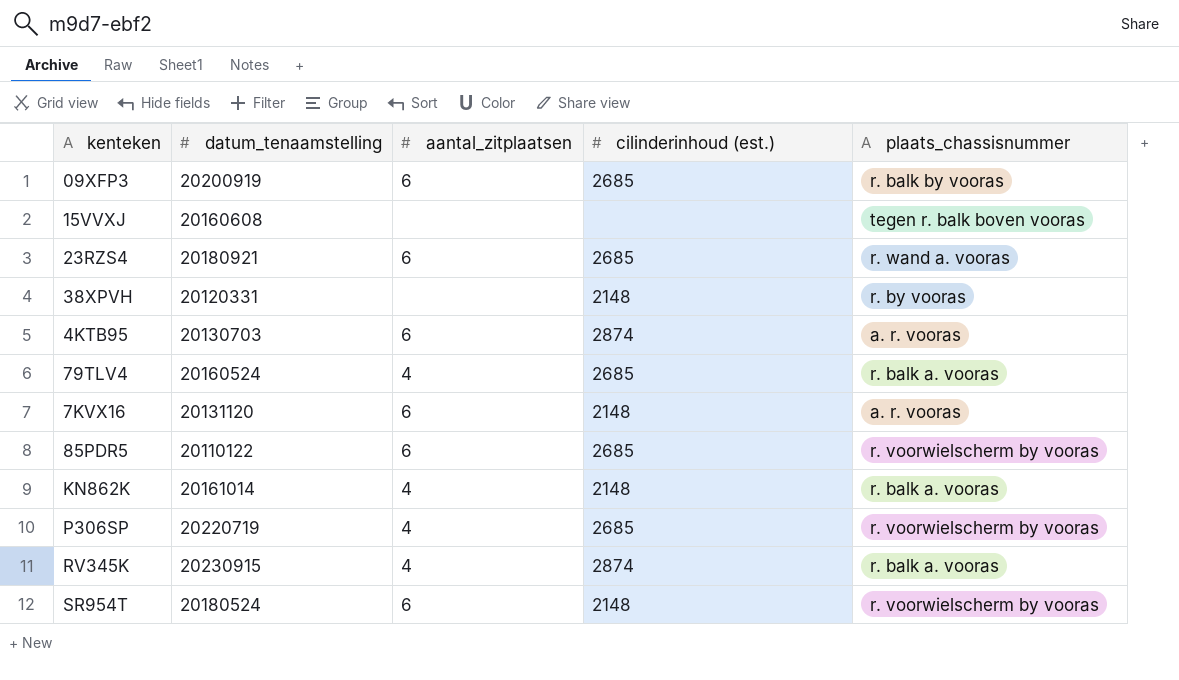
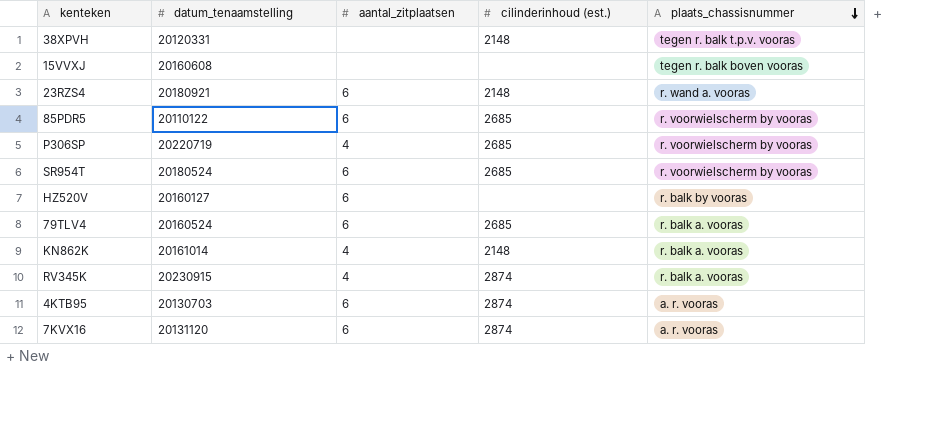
row order: none -> plaats_chassisnummer descending
row 09XFP3: 20200919 | 6 | 2685 | r. balk by vooras -> none
38XPVH | plaats_chassisnummer: r. by vooras -> tegen r. balk t.p.v. vooras
23RZS4 | cilinderinhoud (est.): 2685 -> 2148
SR954T | cilinderinhoud (est.): 2148 -> 2685
row HZ520V: none -> 20160127 | 6 | none | r. balk by vooras
79TLV4 | aantal_zitplaatsen: 4 -> 6
7KVX16 | cilinderinhoud (est.): 2148 -> 2874

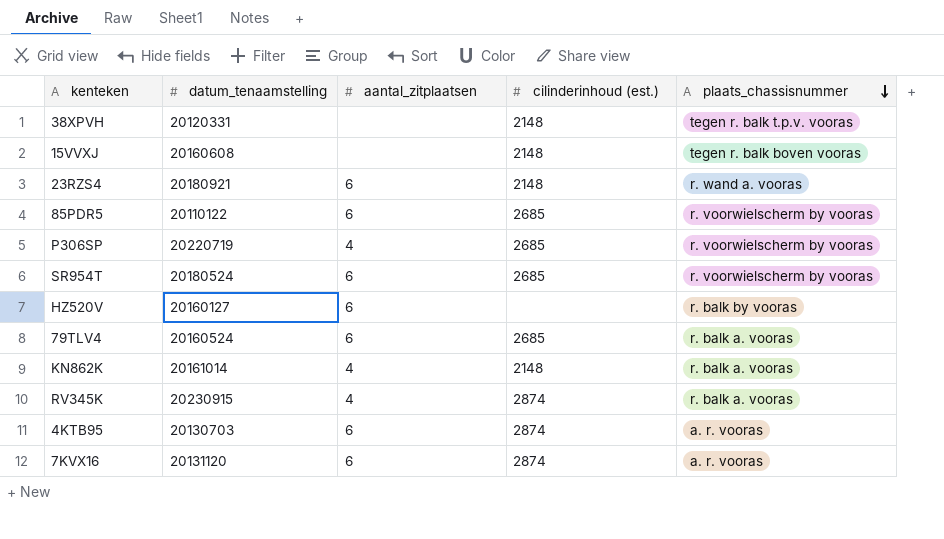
15VVXJ | cilinderinhoud (est.): none -> 2148

